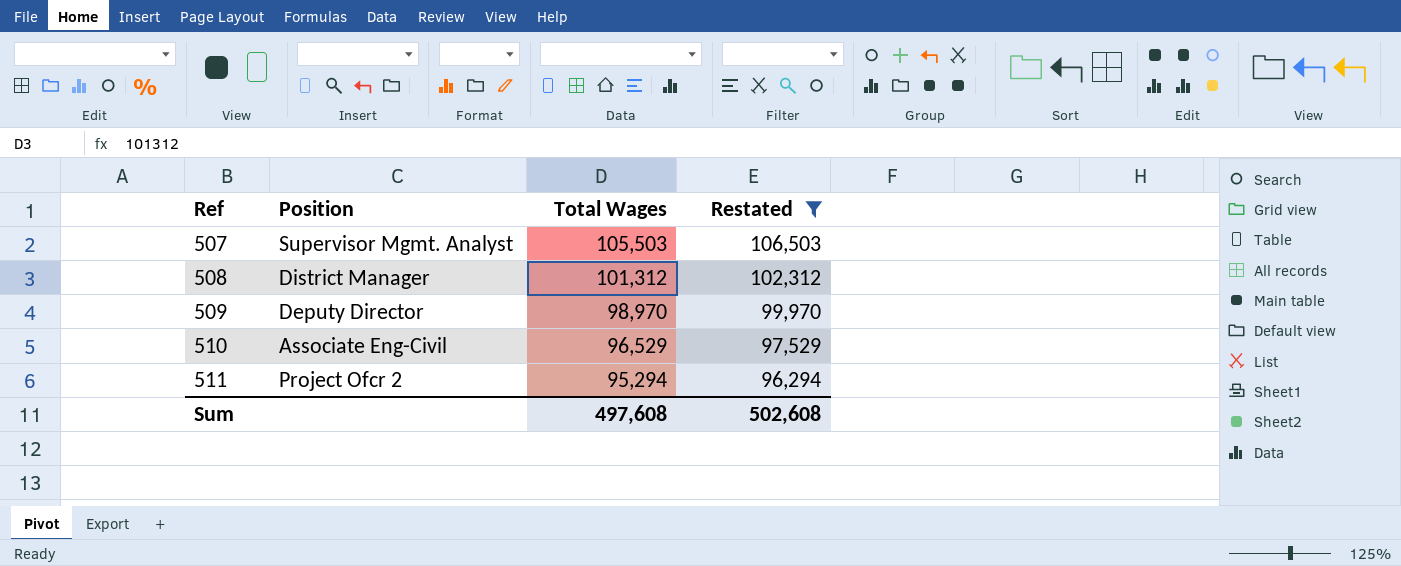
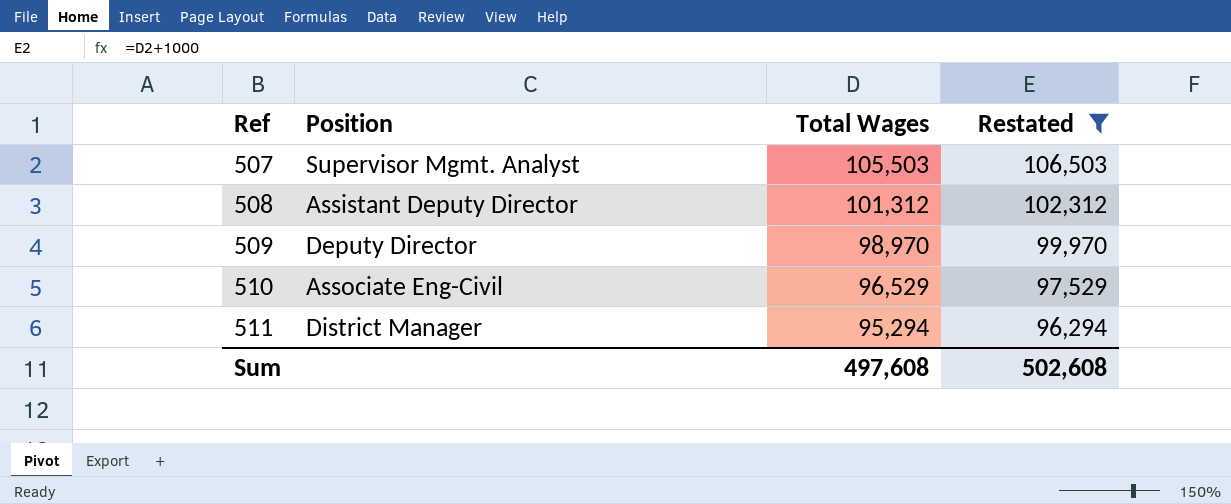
508 | Position: District Manager -> Assistant Deputy Director
511 | Position: Project Ofcr 2 -> District Manager

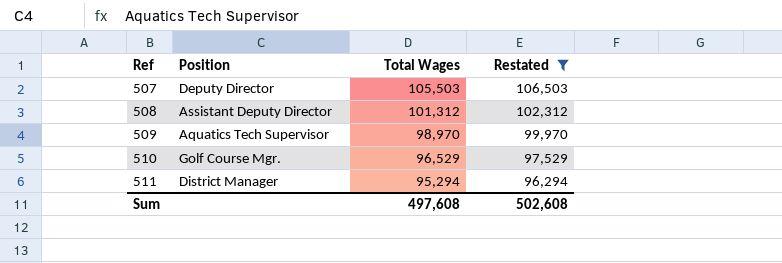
507 | Position: Supervisor Mgmt. Analyst -> Deputy Director
509 | Position: Deputy Director -> Aquatics Tech Supervisor
510 | Position: Associate Eng-Civil -> Golf Course Mgr.

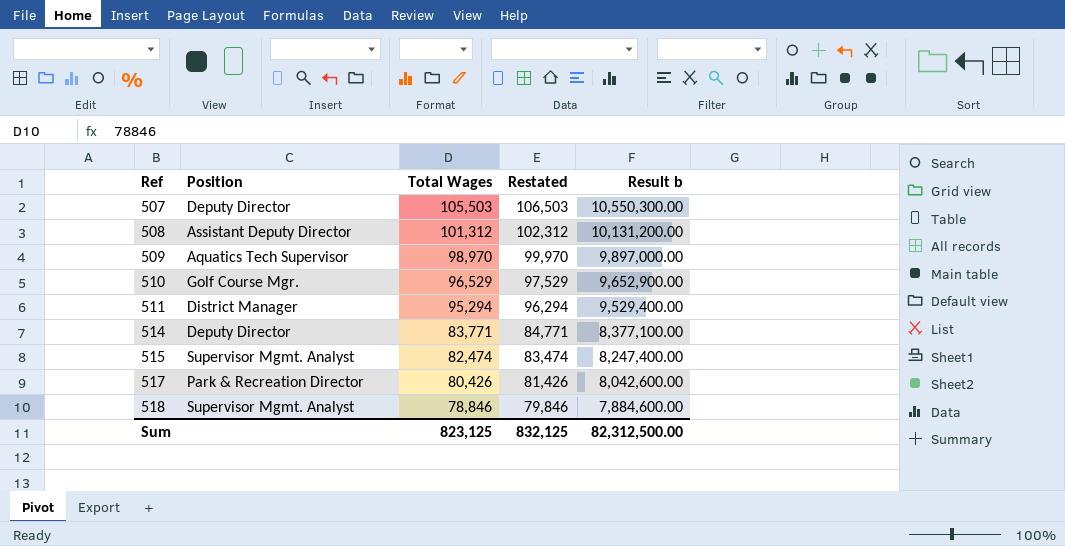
filter: Restated >= 96,294 -> none
column Result b | formula: none -> [Total Wages] * 100
Sum | Total Wages: 497,608 -> 823,125
Sum | Restated: 502,608 -> 832,125

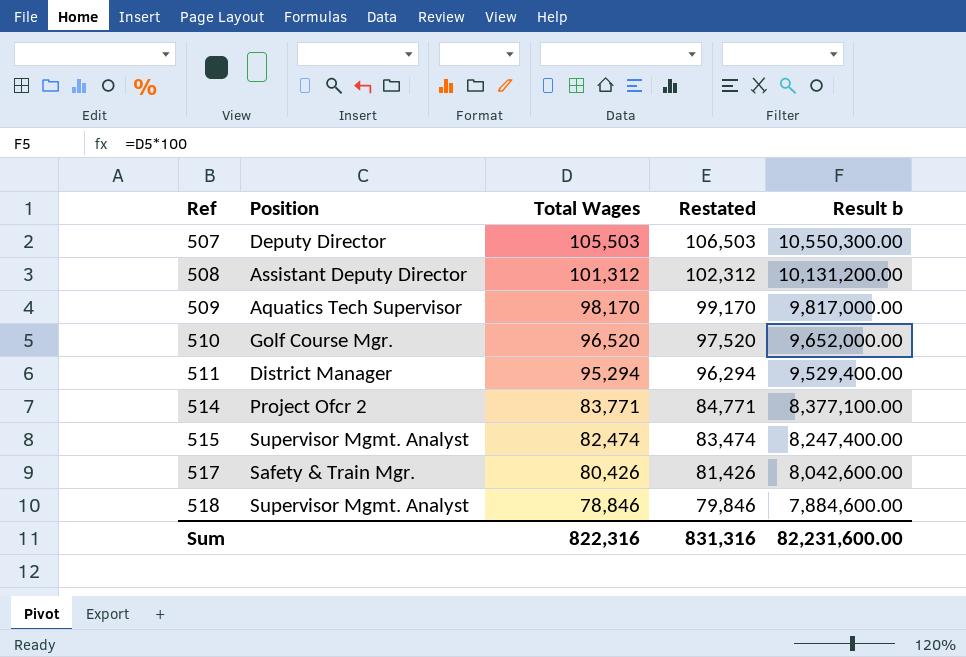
509 | Total Wages: 98,970 -> 98,170
509 | Restated: 99,970 -> 99,170
509 | Result b: 9,897,000.00 -> 9,817,000.00
510 | Total Wages: 96,529 -> 96,520
510 | Restated: 97,529 -> 97,520
510 | Result b: 9,652,900.00 -> 9,652,000.00
514 | Position: Deputy Director -> Project Ofcr 2
517 | Position: Park & Recreation Director -> Safety & Train Mgr.
Sum | Total Wages: 823,125 -> 822,316
Sum | Restated: 832,125 -> 831,316
Sum | Result b: 82,312,500.00 -> 82,231,600.00

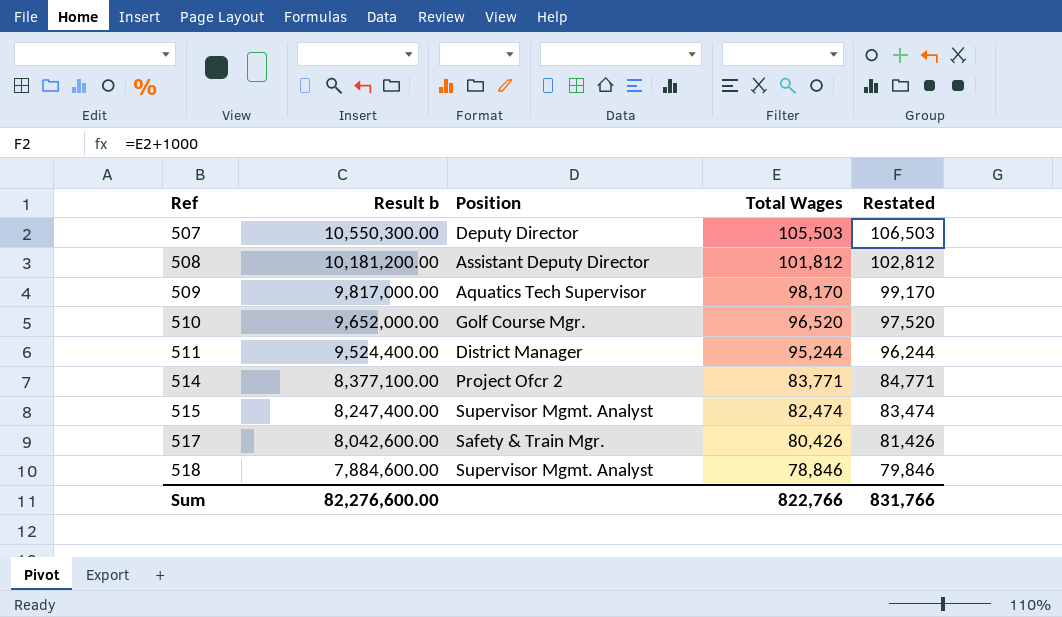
column Result b | position: 5 -> 2
508 | Result b: 10,131,200.00 -> 10,181,200.00
508 | Total Wages: 101,312 -> 101,812
508 | Restated: 102,312 -> 102,812
511 | Result b: 9,529,400.00 -> 9,524,400.00
511 | Total Wages: 95,294 -> 95,244
511 | Restated: 96,294 -> 96,244
Sum | Result b: 82,231,600.00 -> 82,276,600.00
Sum | Total Wages: 822,316 -> 822,766
Sum | Restated: 831,316 -> 831,766

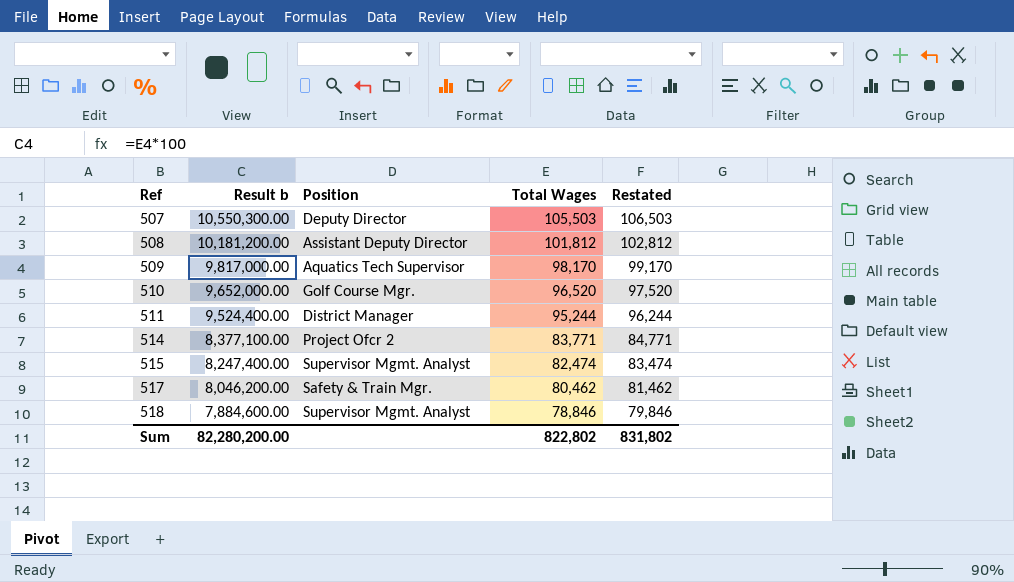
517 | Result b: 8,042,600.00 -> 8,046,200.00
517 | Total Wages: 80,426 -> 80,462
517 | Restated: 81,426 -> 81,462
Sum | Result b: 82,276,600.00 -> 82,280,200.00
Sum | Total Wages: 822,766 -> 822,802
Sum | Restated: 831,766 -> 831,802

